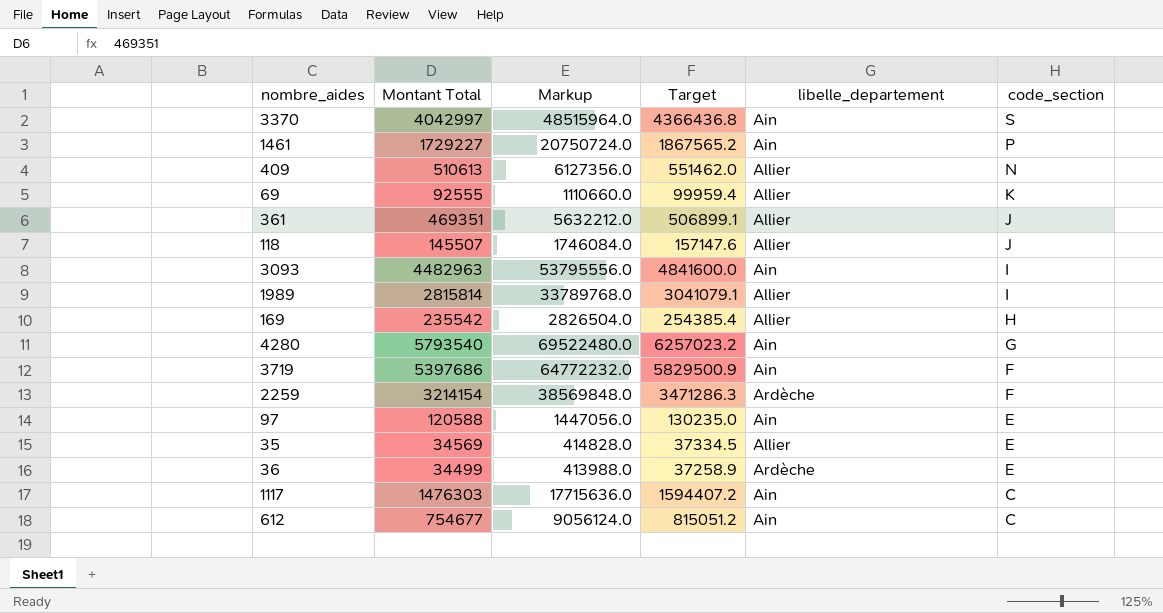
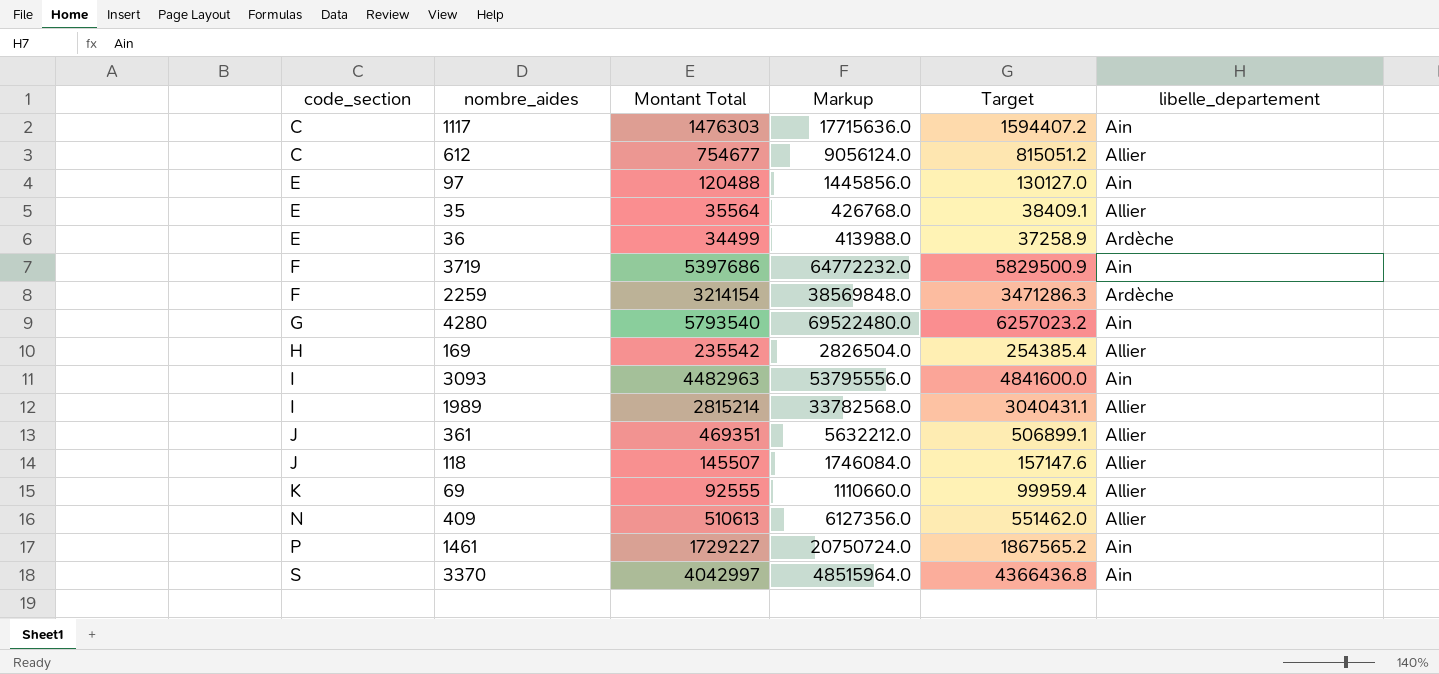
row order: code_section descending -> code_section ascending
column code_section | position: 6 -> 1
612 | libelle_departement: Ain -> Allier
97 | Montant Total: 120588 -> 120488
97 | Markup: 1447056.0 -> 1445856.0
97 | Target: 130235.0 -> 130127.0
35 | Montant Total: 34569 -> 35564
35 | Markup: 414828.0 -> 426768.0
35 | Target: 37334.5 -> 38409.1
1989 | Montant Total: 2815814 -> 2815214
1989 | Markup: 33789768.0 -> 33782568.0
1989 | Target: 3041079.1 -> 3040431.1

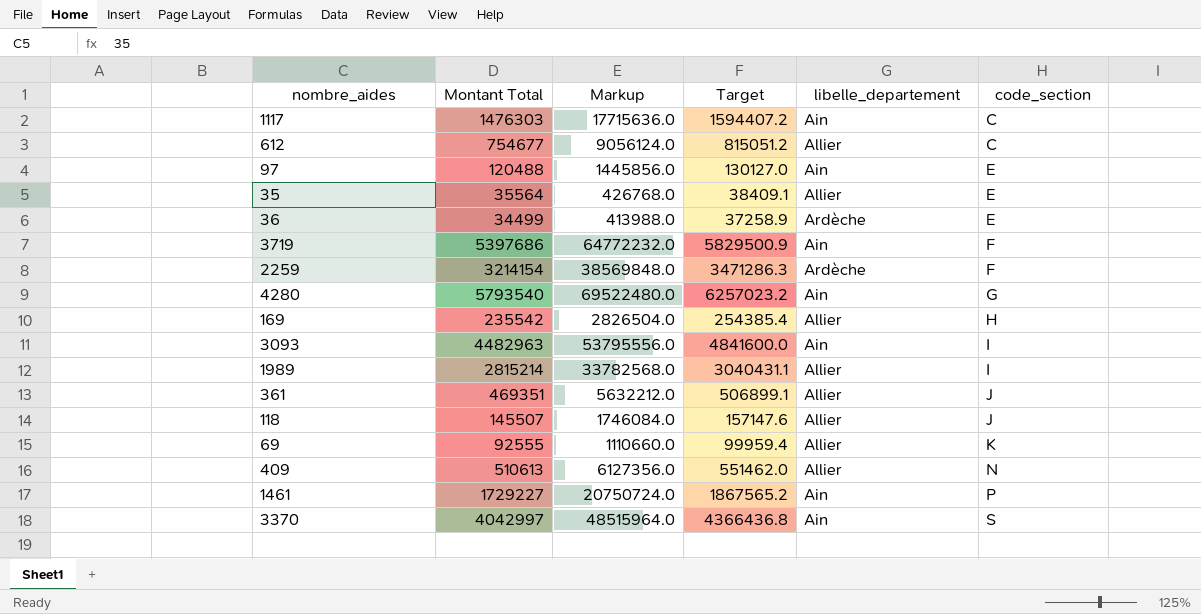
column code_section | position: 1 -> 6

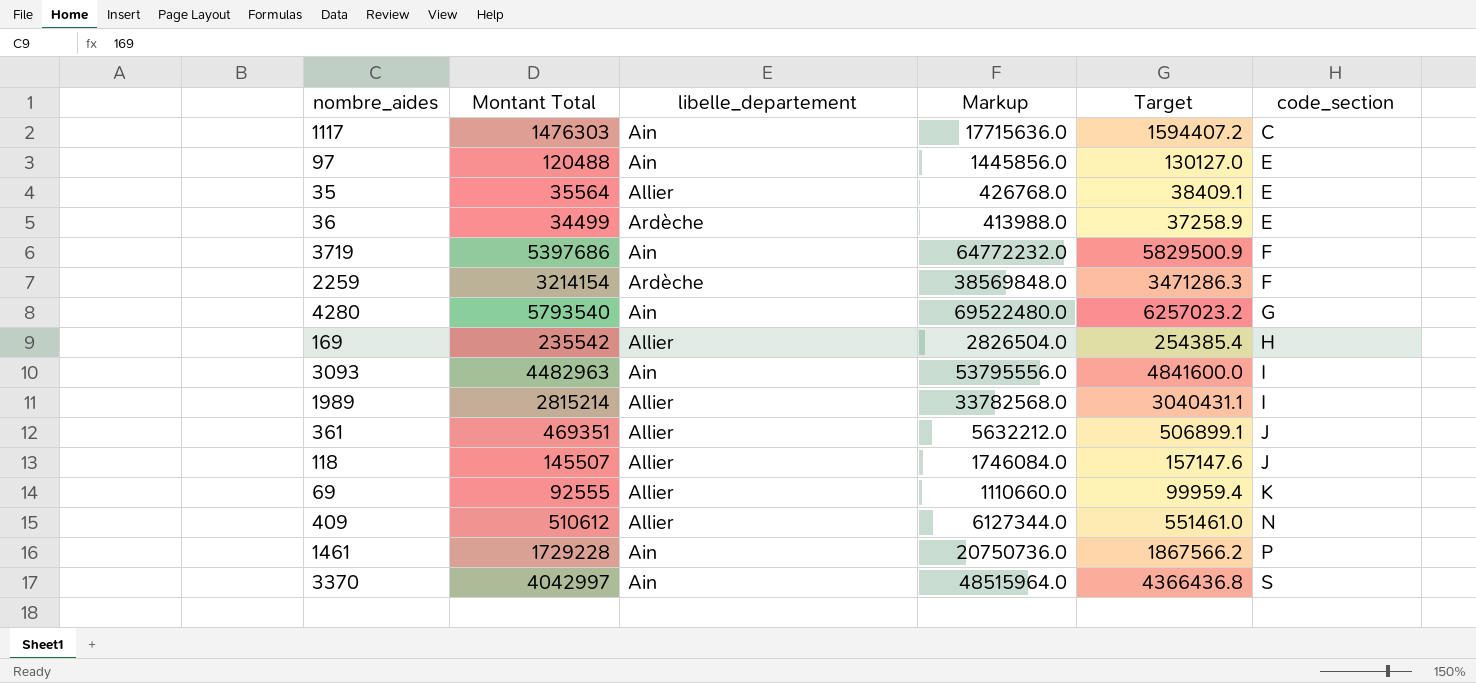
column libelle_departement | position: 5 -> 3
row 612: 754677 | 9056124.0 | 815051.2 | Allier | C -> none
409 | Montant Total: 510613 -> 510612
409 | Markup: 6127356.0 -> 6127344.0
409 | Target: 551462.0 -> 551461.0
1461 | Montant Total: 1729227 -> 1729228
1461 | Markup: 20750724.0 -> 20750736.0
1461 | Target: 1867565.2 -> 1867566.2

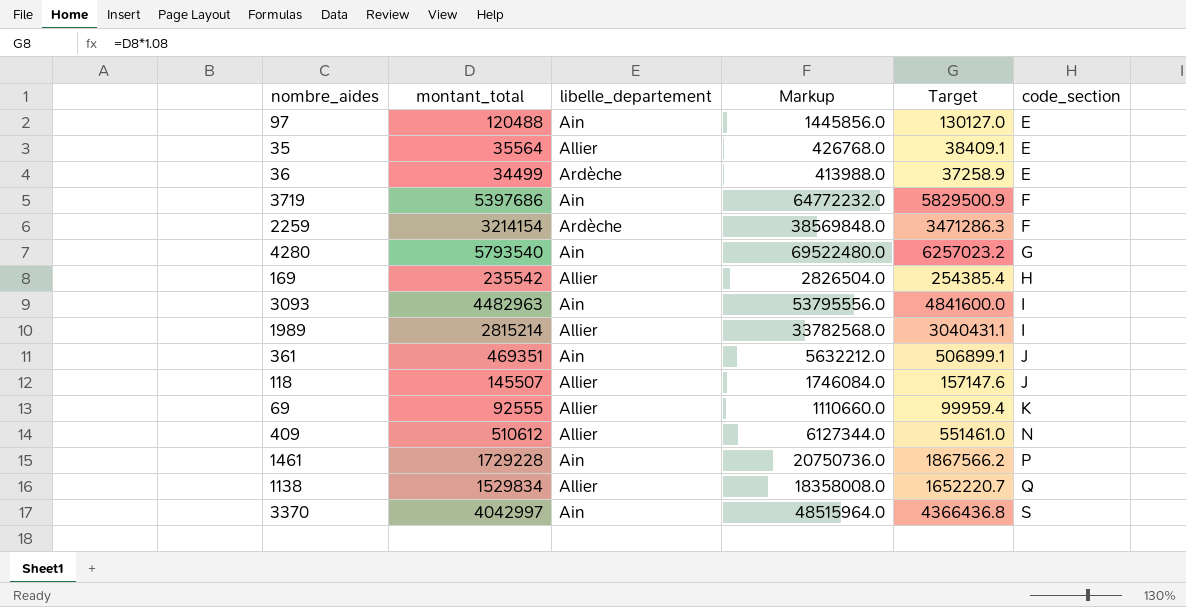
column name: Montant Total -> montant_total
row 1117: 1476303 | Ain | 17715636.0 | 1594407.2 | C -> none
361 | libelle_departement: Allier -> Ain
row 1138: none -> 1529834 | Allier | 18358008.0 | 1652220.7 | Q

